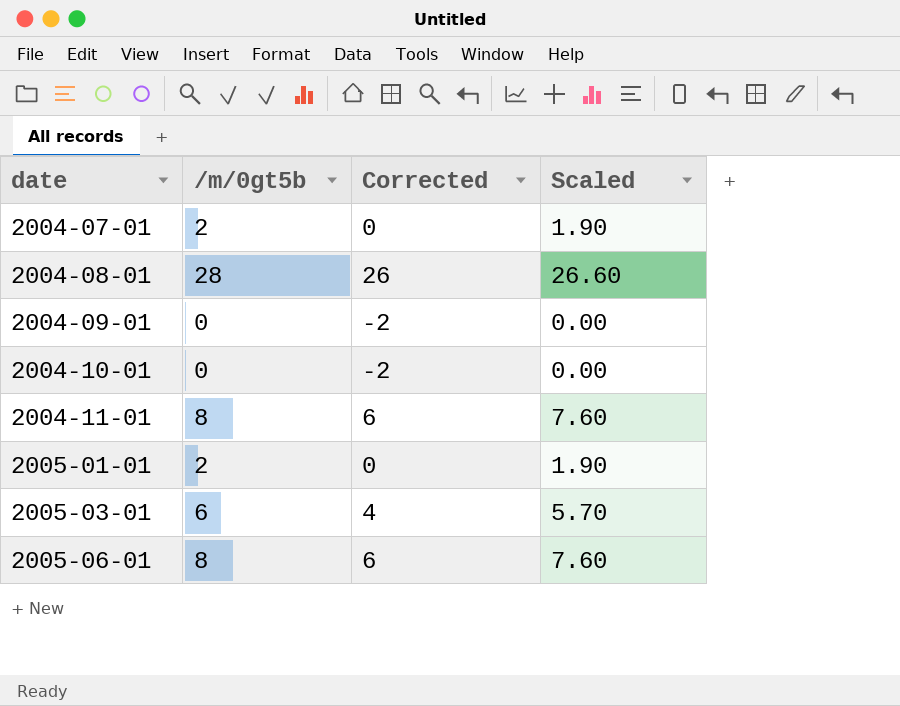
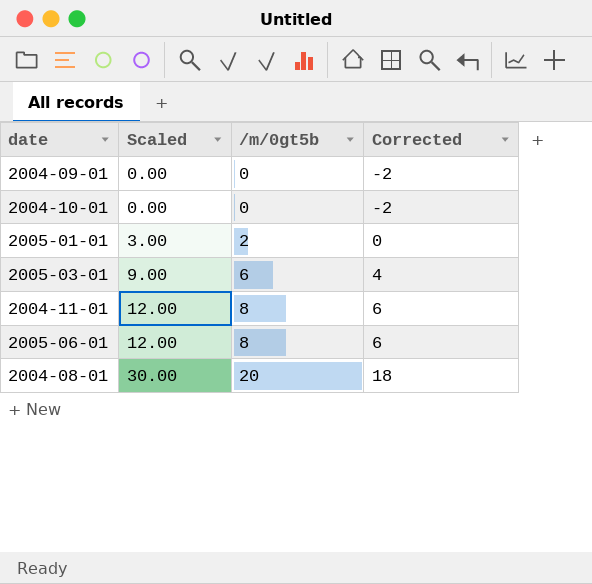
row order: date ascending -> Scaled ascending
column Scaled | formula: [/m/0gt5b] * 0.95 -> [/m/0gt5b] * 1.5
column Scaled | position: 4 -> 2
row 2004-07-01: 2 | 0 | 1.90 -> none
2004-08-01 | /m/0gt5b: 28 -> 20
2004-08-01 | Corrected: 26 -> 18

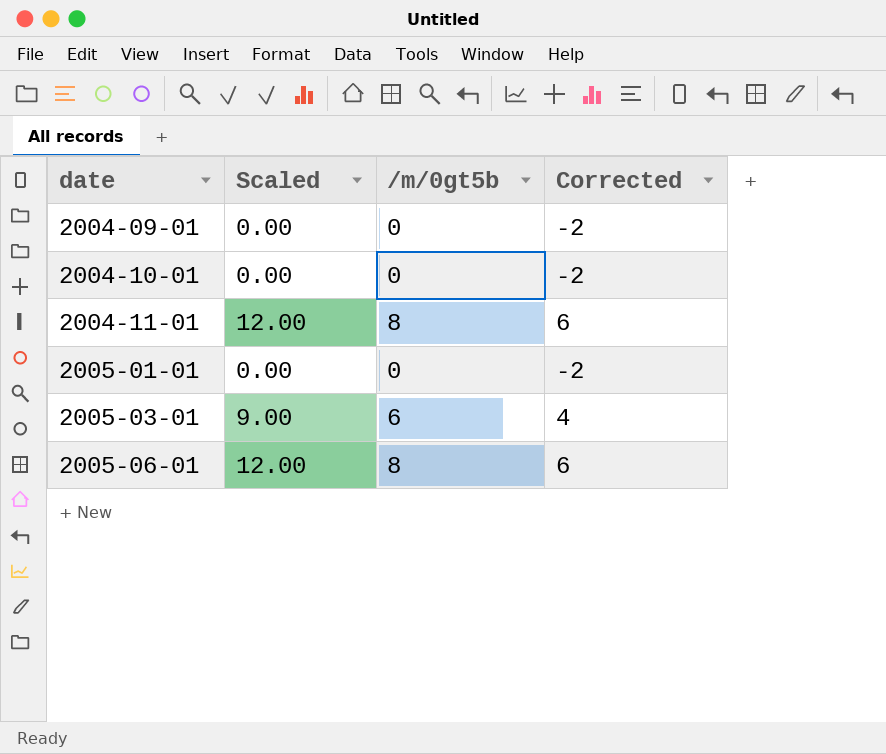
row order: Scaled ascending -> date ascending
row 2004-08-01: 30.00 | 20 | 18 -> none
2005-01-01 | Scaled: 3.00 -> 0.00
2005-01-01 | /m/0gt5b: 2 -> 0
2005-01-01 | Corrected: 0 -> -2

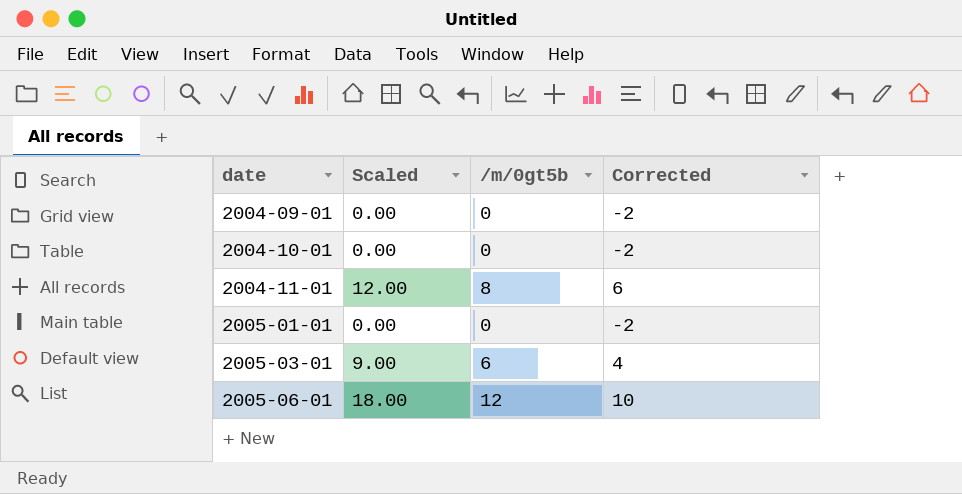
2005-06-01 | Scaled: 12.00 -> 18.00
2005-06-01 | /m/0gt5b: 8 -> 12
2005-06-01 | Corrected: 6 -> 10

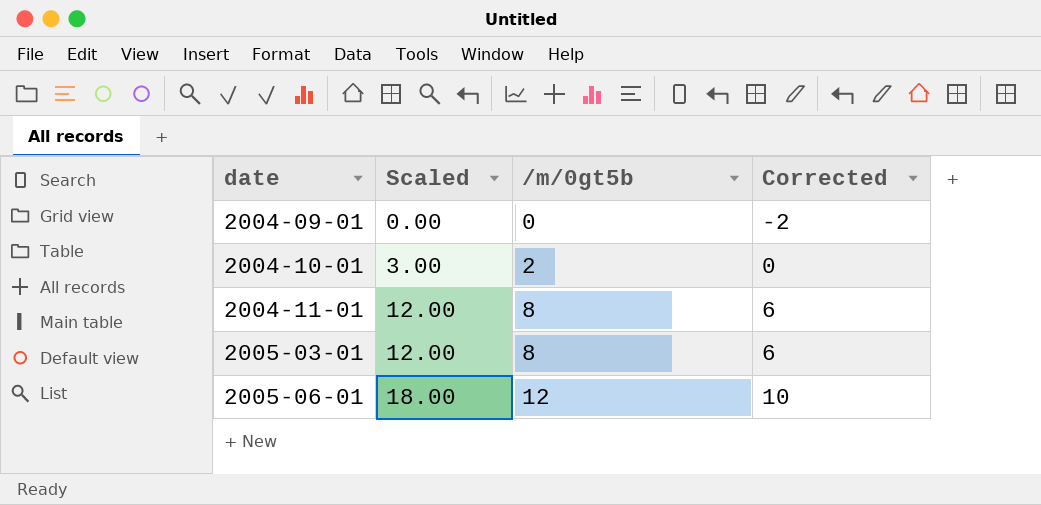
row 2005-01-01: 0.00 | 0 | -2 -> none
2004-10-01 | Scaled: 0.00 -> 3.00
2004-10-01 | /m/0gt5b: 0 -> 2
2004-10-01 | Corrected: -2 -> 0
2005-03-01 | Scaled: 9.00 -> 12.00
2005-03-01 | /m/0gt5b: 6 -> 8
2005-03-01 | Corrected: 4 -> 6

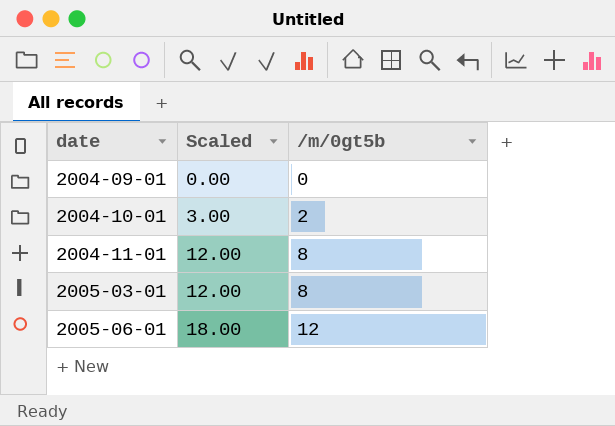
column Corrected | formula: [/m/0gt5b] - 2 -> none

